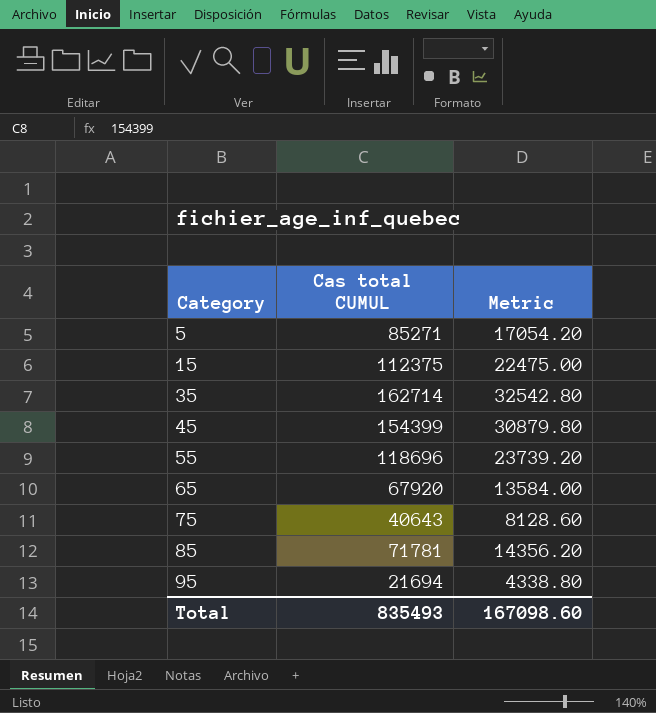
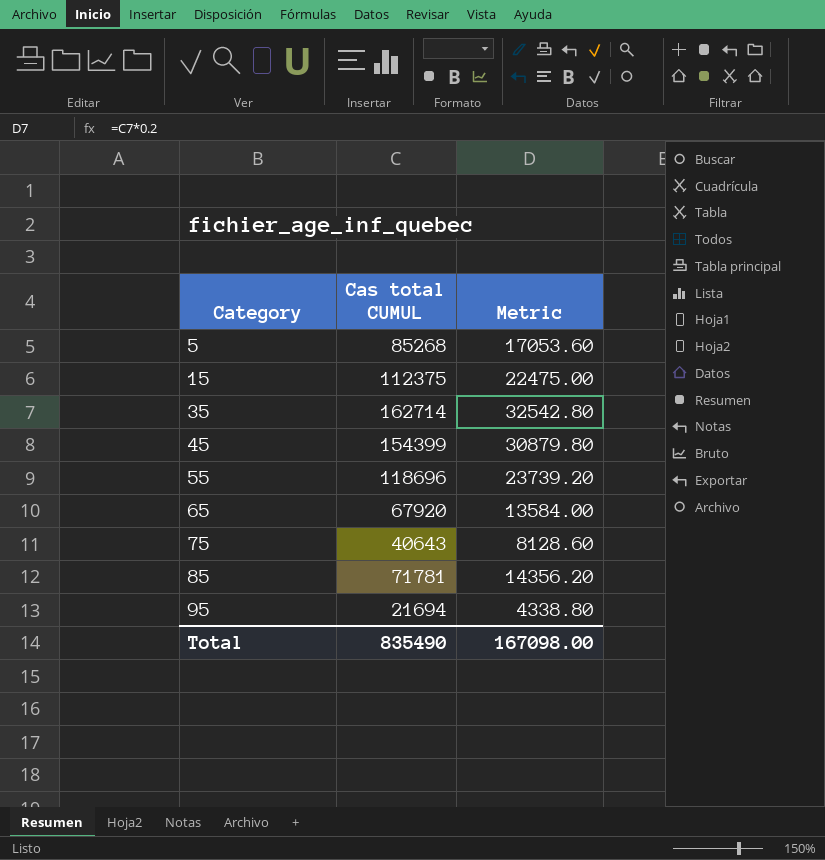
5 | Cas total CUMUL: 85271 -> 85268
5 | Metric: 17054.20 -> 17053.60
Total | Cas total CUMUL: 835493 -> 835490
Total | Metric: 167098.60 -> 167098.00

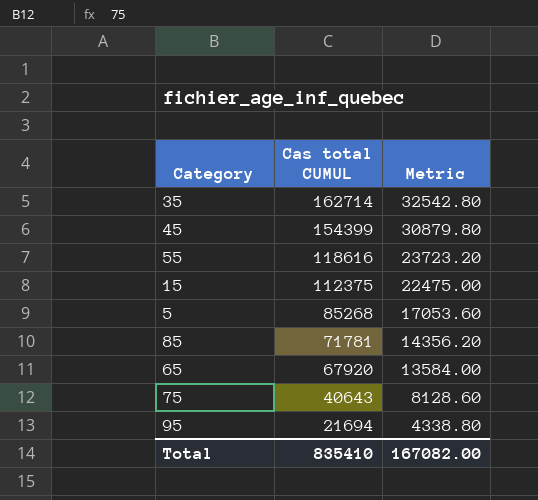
row order: Category ascending -> Cas total CUMUL descending
55 | Cas total CUMUL: 118696 -> 118616
55 | Metric: 23739.20 -> 23723.20
Total | Cas total CUMUL: 835490 -> 835410
Total | Metric: 167098.00 -> 167082.00

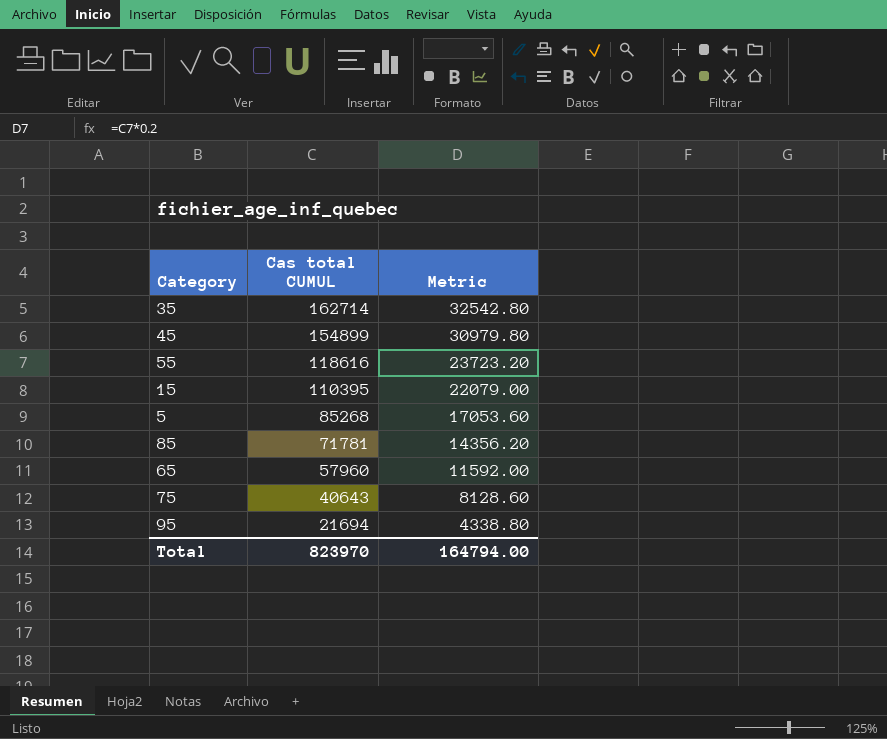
45 | Cas total CUMUL: 154399 -> 154899
45 | Metric: 30879.80 -> 30979.80
15 | Cas total CUMUL: 112375 -> 110395
15 | Metric: 22475.00 -> 22079.00
65 | Cas total CUMUL: 67920 -> 57960
65 | Metric: 13584.00 -> 11592.00
Total | Cas total CUMUL: 835410 -> 823970
Total | Metric: 167082.00 -> 164794.00

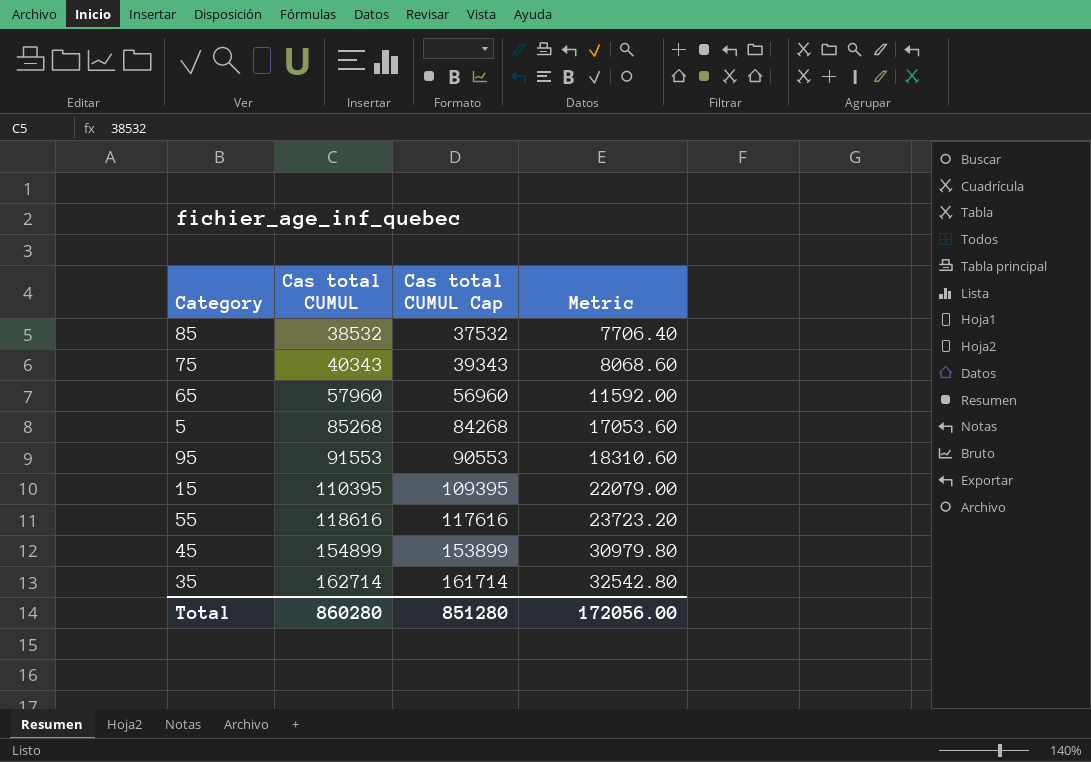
row order: Cas total CUMUL descending -> Cas total CUMUL ascending
column Cas total CUMUL Cap | formula: none -> [Cas total CUMUL] - 1000
85 | Cas total CUMUL: 71781 -> 38532
85 | Metric: 14356.20 -> 7706.40
75 | Cas total CUMUL: 40643 -> 40343
75 | Metric: 8128.60 -> 8068.60
95 | Cas total CUMUL: 21694 -> 91553
95 | Metric: 4338.80 -> 18310.60
Total | Cas total CUMUL: 823970 -> 860280
Total | Metric: 164794.00 -> 172056.00

